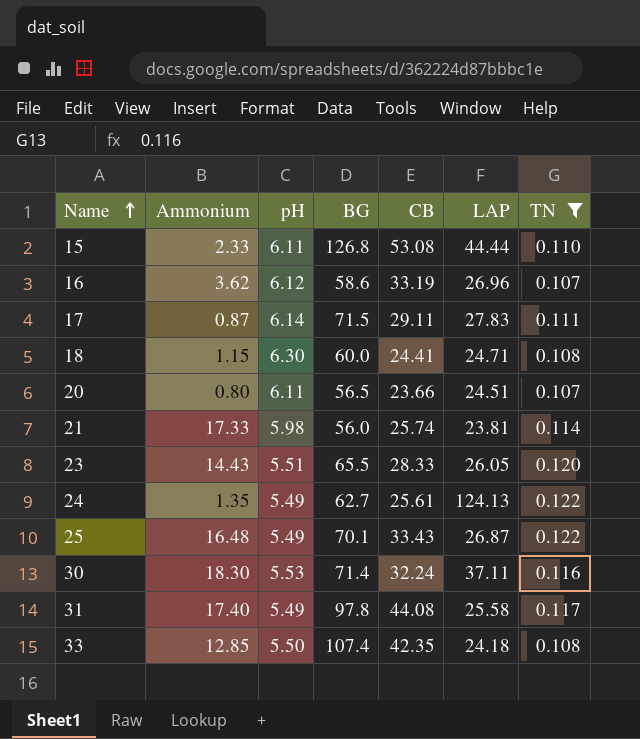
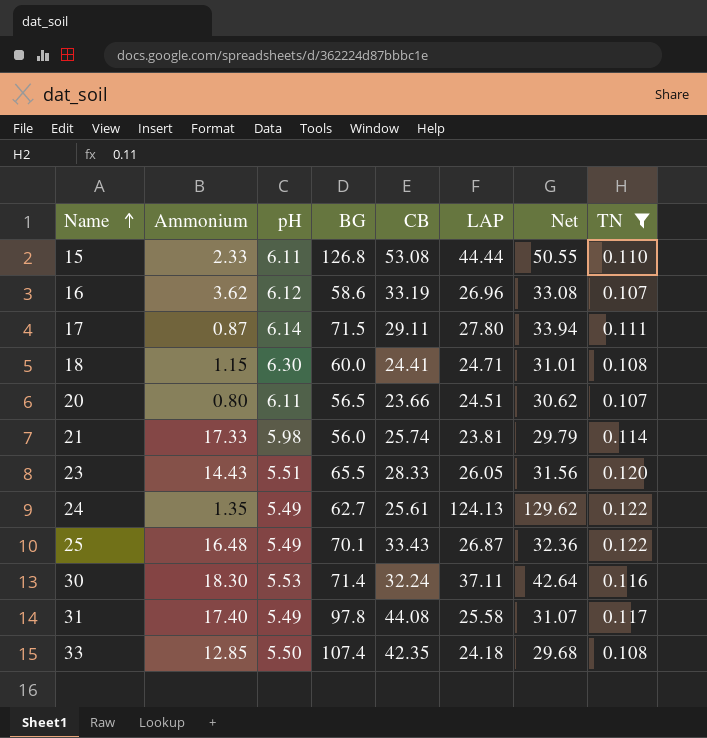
column Net | formula: none -> [pH] + [LAP]
17 | LAP: 27.83 -> 27.80

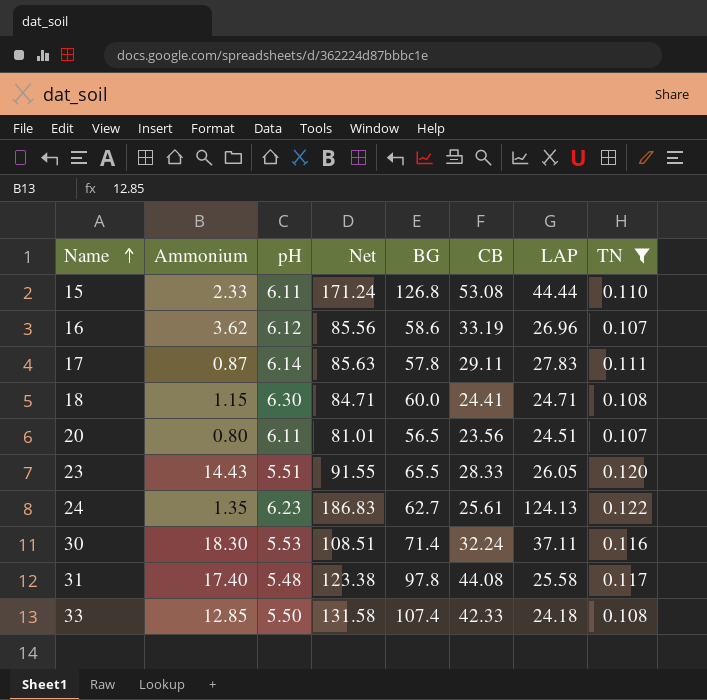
column Net | formula: [pH] + [LAP] -> [BG] + [LAP]
column Net | position: 7 -> 4
row 21: 17.33 | 5.98 | 56.0 | 25.74 | 23.81 | 29.79 | 0.114 -> none
row 25: 16.48 | 5.49 | 70.1 | 33.43 | 26.87 | 32.36 | 0.122 -> none
17 | BG: 71.5 -> 57.8
17 | LAP: 27.80 -> 27.83
20 | CB: 23.66 -> 23.56
24 | pH: 5.49 -> 6.23
31 | pH: 5.49 -> 5.48
33 | CB: 42.35 -> 42.33

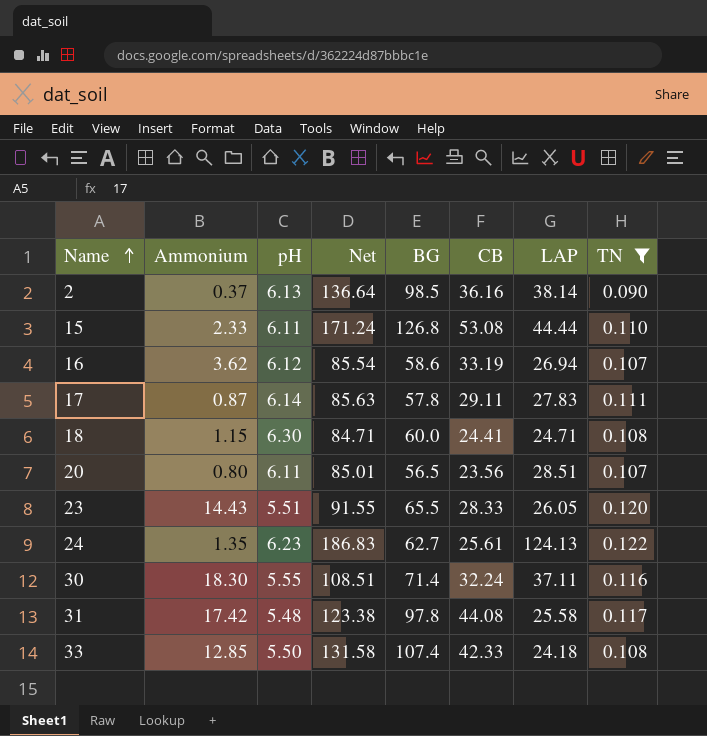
row 2: none -> 0.37 | 6.13 | 136.64 | 98.5 | 36.16 | 38.14 | 0.090
16 | Net: 85.56 -> 85.54
16 | LAP: 26.96 -> 26.94
20 | Net: 81.01 -> 85.01
20 | LAP: 24.51 -> 28.51
30 | pH: 5.53 -> 5.55
31 | Ammonium: 17.40 -> 17.42

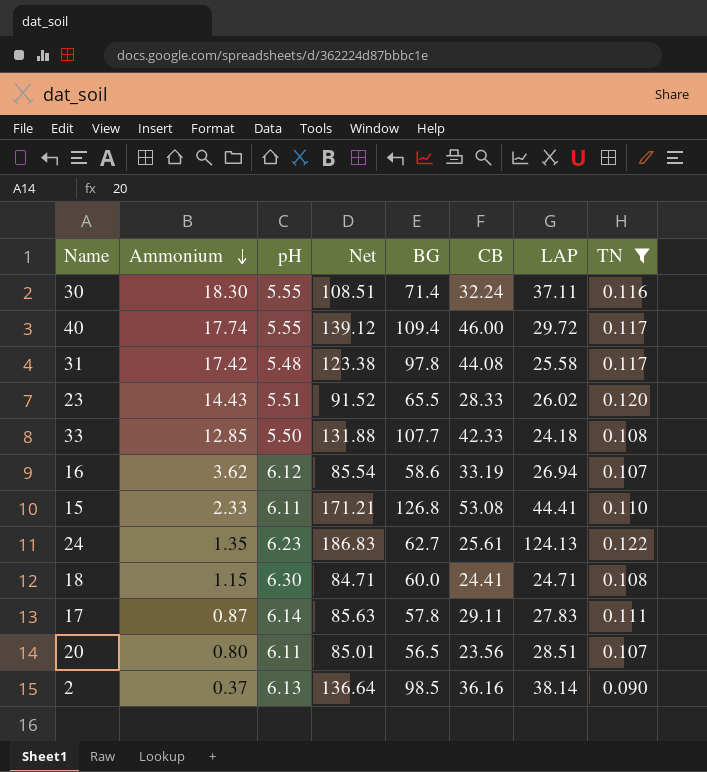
row order: Name ascending -> Ammonium descending
row 40: none -> 17.74 | 5.55 | 139.12 | 109.4 | 46.00 | 29.72 | 0.117
23 | Net: 91.55 -> 91.52
23 | LAP: 26.05 -> 26.02
33 | Net: 131.58 -> 131.88
33 | BG: 107.4 -> 107.7
15 | Net: 171.24 -> 171.21
15 | LAP: 44.44 -> 44.41

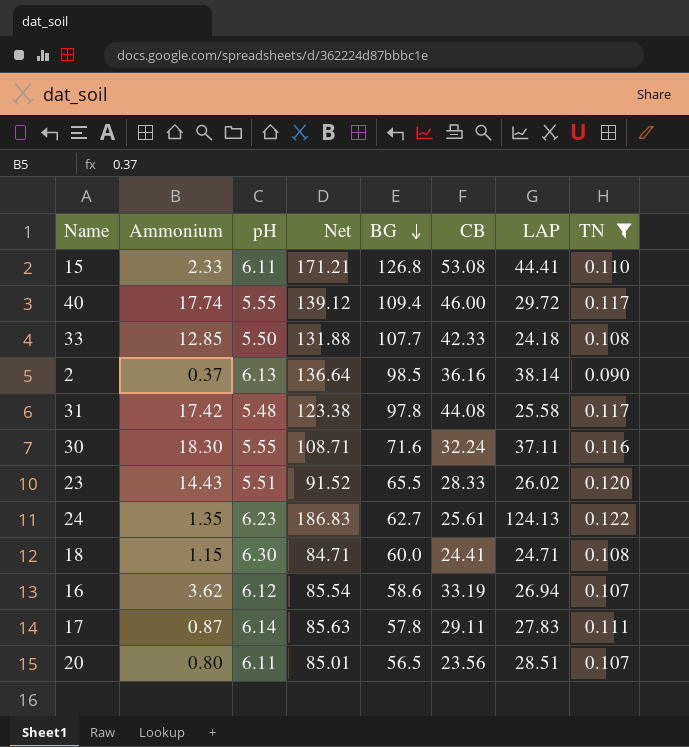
row order: Ammonium descending -> BG descending
30 | Net: 108.51 -> 108.71
30 | BG: 71.4 -> 71.6

